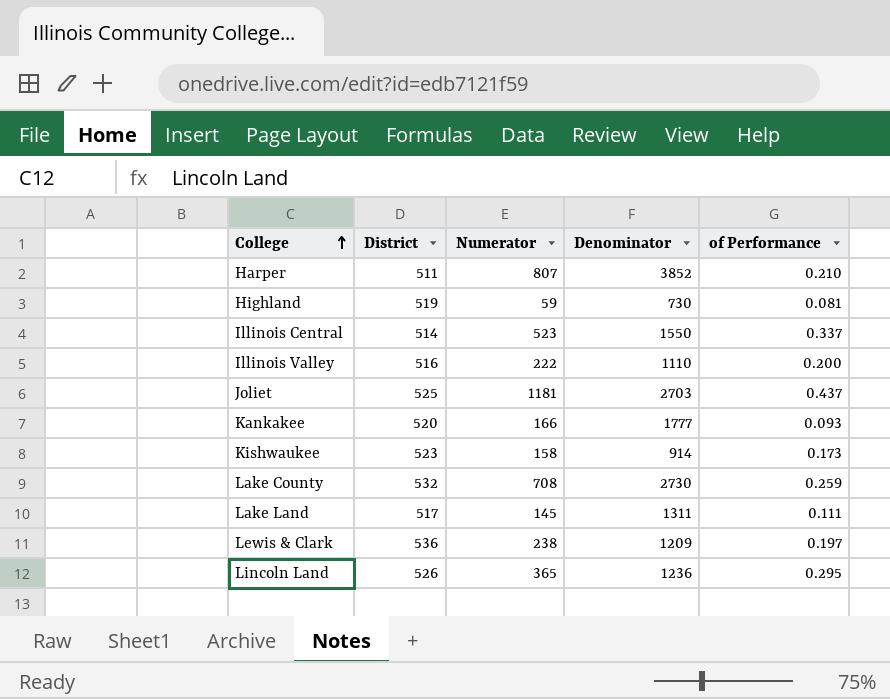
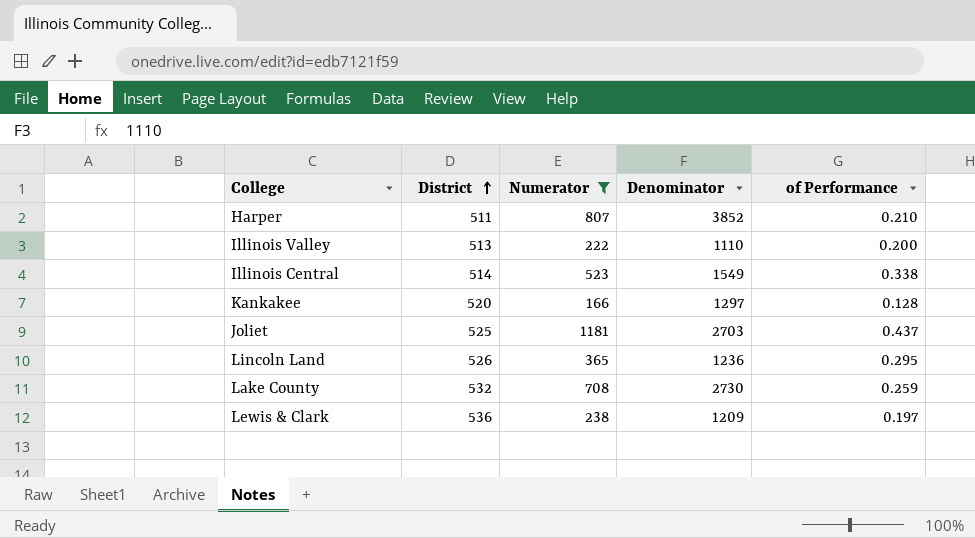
filter: none -> Numerator >= 166
row order: College ascending -> District ascending
Illinois Valley | District: 516 -> 513
Illinois Central | Denominator: 1550 -> 1549
Illinois Central | of Performance: 0.337 -> 0.338
Kankakee | Denominator: 1777 -> 1297
Kankakee | of Performance: 0.093 -> 0.128

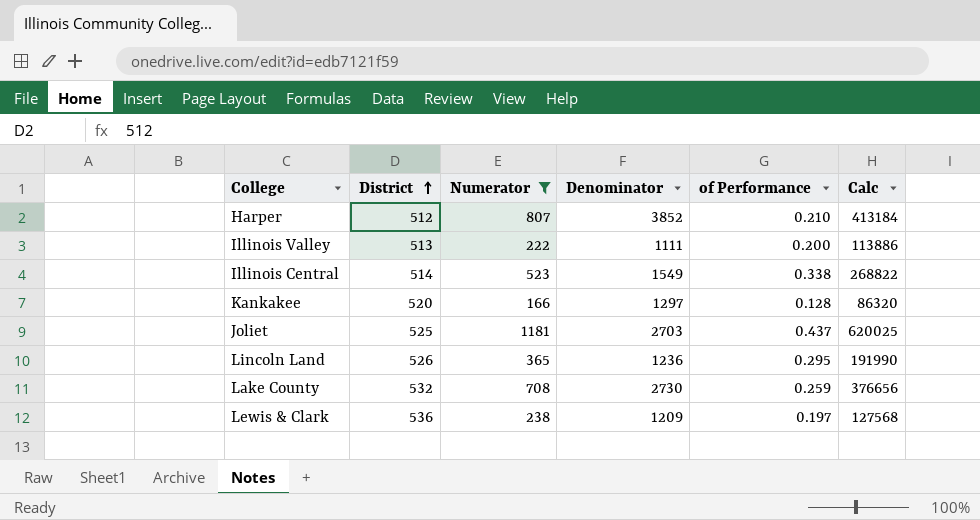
column Calc | formula: none -> [District] * [Numerator]
Harper | District: 511 -> 512
Illinois Valley | Denominator: 1110 -> 1111

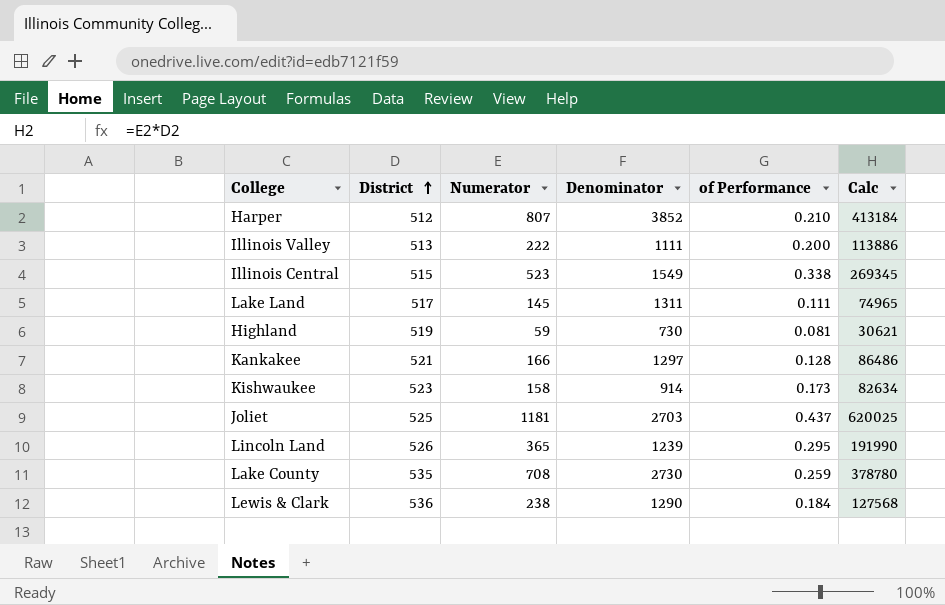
filter: Numerator >= 166 -> none
Illinois Central | District: 514 -> 515
Illinois Central | Calc: 268822 -> 269345
Kankakee | District: 520 -> 521
Kankakee | Calc: 86320 -> 86486
Lincoln Land | Denominator: 1236 -> 1239
Lake County | District: 532 -> 535
Lake County | Calc: 376656 -> 378780
Lewis & Clark | Denominator: 1209 -> 1290
Lewis & Clark | of Performance: 0.197 -> 0.184

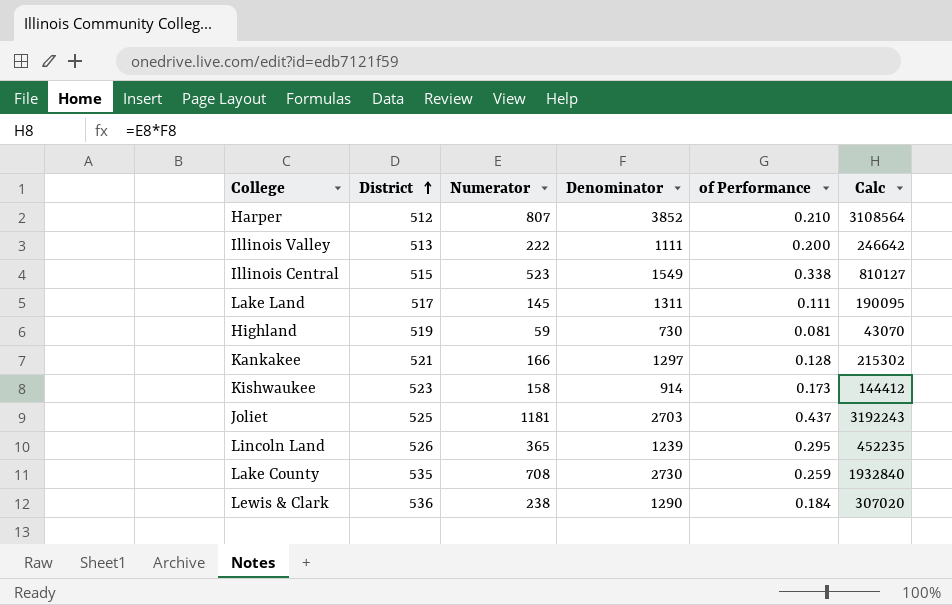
column Calc | formula: [District] * [Numerator] -> [Numerator] * [Denominator]

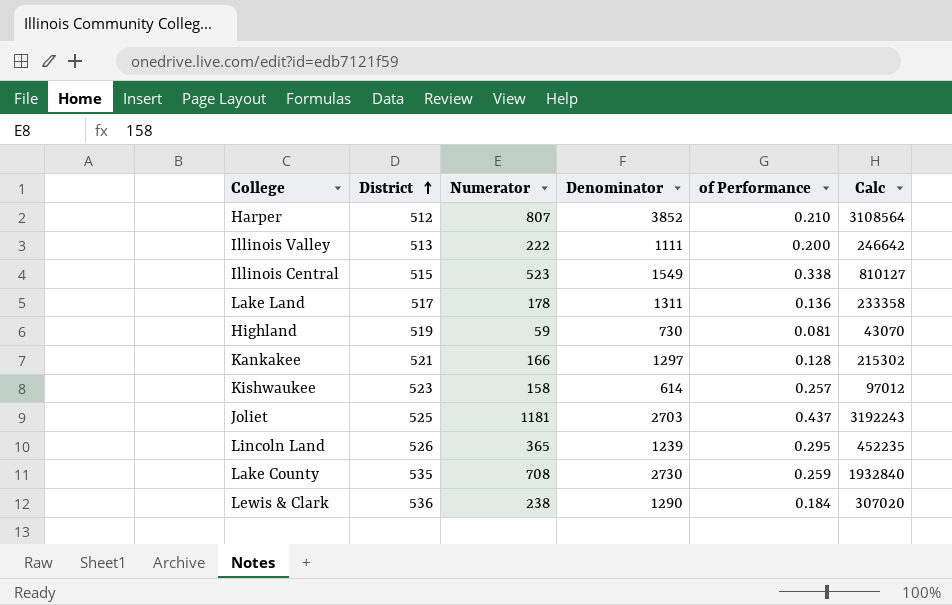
Lake Land | Numerator: 145 -> 178
Lake Land | of Performance: 0.111 -> 0.136
Lake Land | Calc: 190095 -> 233358
Kishwaukee | Denominator: 914 -> 614
Kishwaukee | of Performance: 0.173 -> 0.257
Kishwaukee | Calc: 144412 -> 97012

